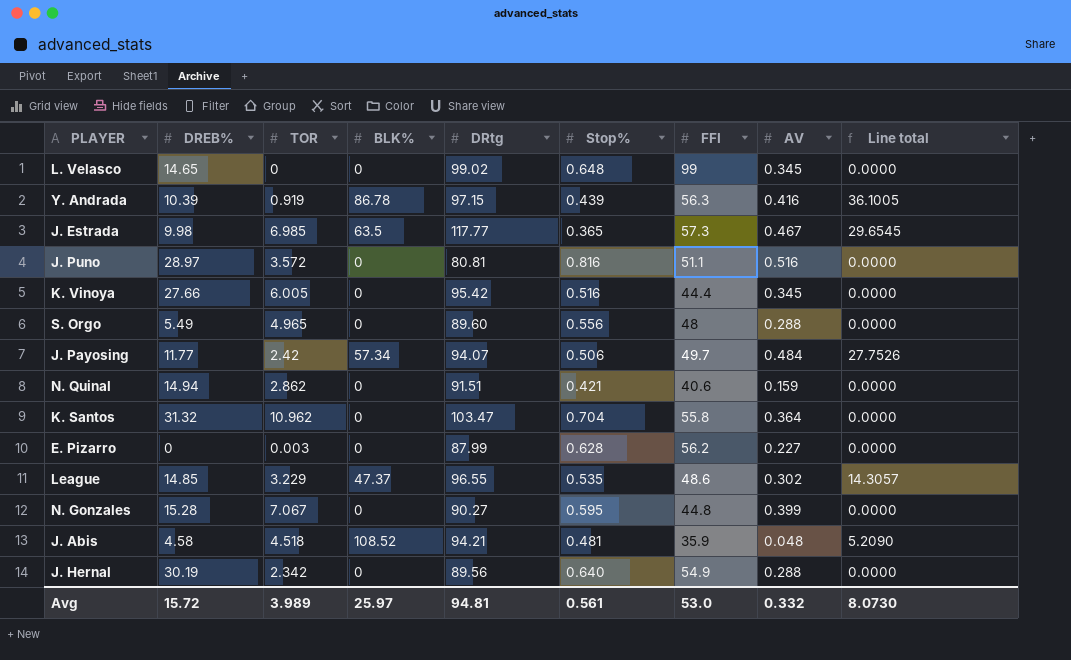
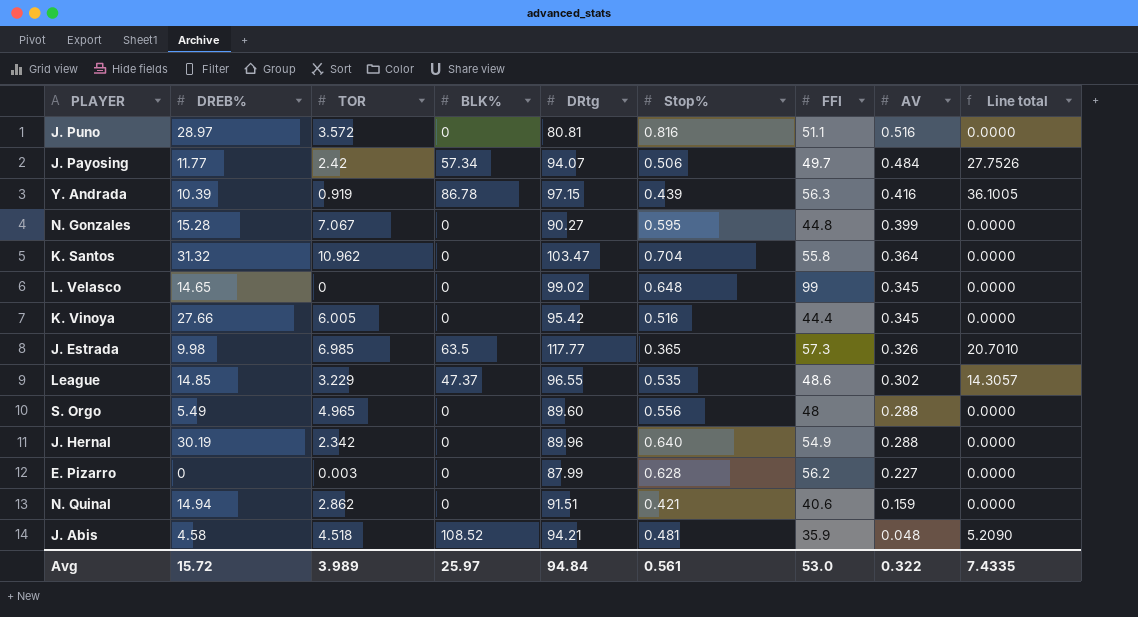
row order: none -> AV descending
J. Estrada | AV: 0.467 -> 0.326
J. Estrada | Line total: 29.6545 -> 20.7010
J. Hernal | DRtg: 89.56 -> 89.96
Avg | DRtg: 94.81 -> 94.84
Avg | AV: 0.332 -> 0.322
Avg | Line total: 8.0730 -> 7.4335

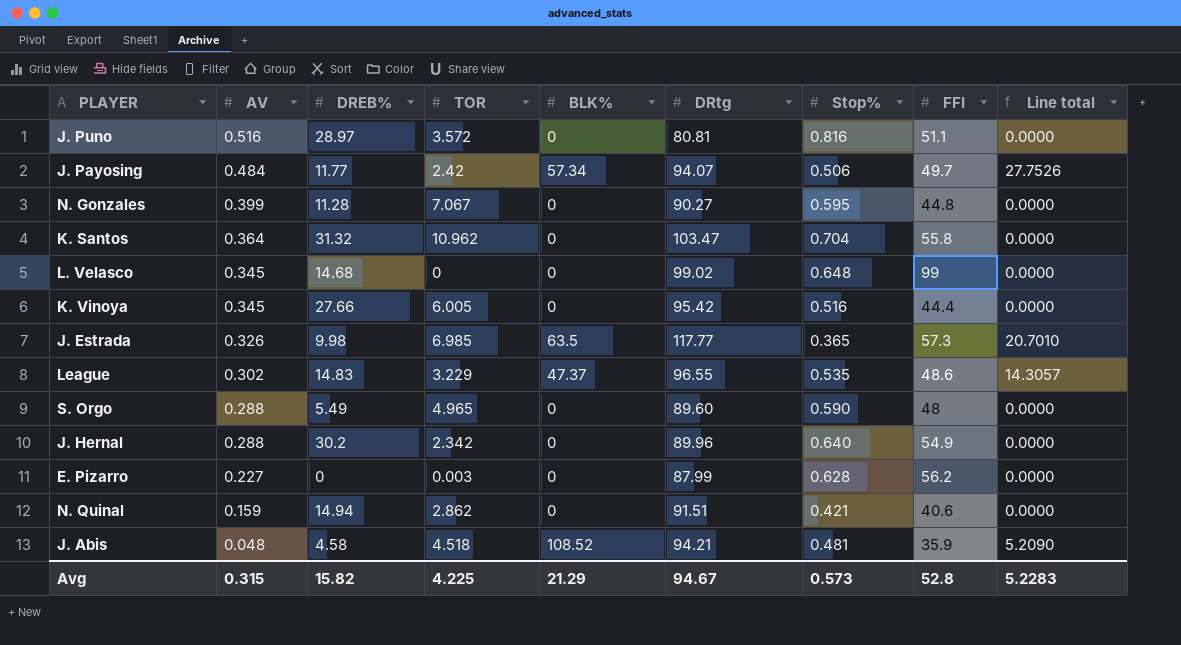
column AV | position: 8 -> 2
row Y. Andrada: 10.39 | 0.919 | 86.78 | 97.15 | 0.439 | 56.3 | 0.416 | 36.1005 -> none
N. Gonzales | DREB%: 15.28 -> 11.28
L. Velasco | DREB%: 14.65 -> 14.68
League | DREB%: 14.85 -> 14.83
S. Orgo | Stop%: 0.556 -> 0.590
J. Hernal | DREB%: 30.19 -> 30.2
Avg | AV: 0.322 -> 0.315
Avg | DREB%: 15.72 -> 15.82
Avg | TOR: 3.989 -> 4.225
Avg | BLK%: 25.97 -> 21.29
Avg | DRtg: 94.84 -> 94.67
Avg | Stop%: 0.561 -> 0.573
Avg | FFI: 53.0 -> 52.8
Avg | Line total: 7.4335 -> 5.2283

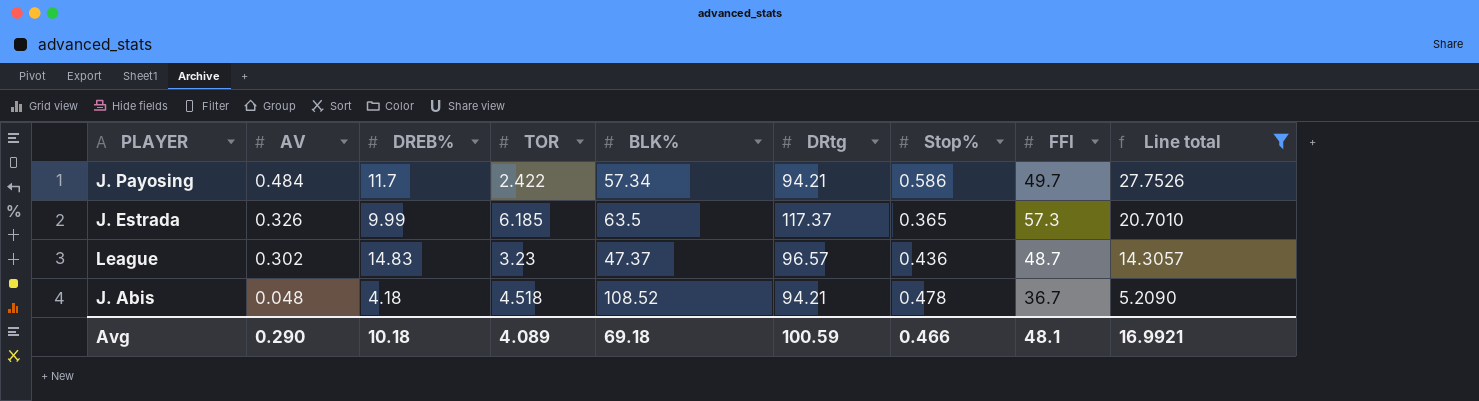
filter: none -> Line total != 0.0000
J. Payosing | DREB%: 11.77 -> 11.7
J. Payosing | TOR: 2.42 -> 2.422
J. Payosing | DRtg: 94.07 -> 94.21
J. Payosing | Stop%: 0.506 -> 0.586
J. Estrada | DREB%: 9.98 -> 9.99
J. Estrada | TOR: 6.985 -> 6.185
J. Estrada | DRtg: 117.77 -> 117.37
League | TOR: 3.229 -> 3.23
League | DRtg: 96.55 -> 96.57
League | Stop%: 0.535 -> 0.436
League | FFI: 48.6 -> 48.7
J. Abis | DREB%: 4.58 -> 4.18
J. Abis | Stop%: 0.481 -> 0.478
J. Abis | FFI: 35.9 -> 36.7
Avg | AV: 0.315 -> 0.290
Avg | DREB%: 15.82 -> 10.18
Avg | TOR: 4.225 -> 4.089
Avg | BLK%: 21.29 -> 69.18
Avg | DRtg: 94.67 -> 100.59
Avg | Stop%: 0.573 -> 0.466
Avg | FFI: 52.8 -> 48.1
Avg | Line total: 5.2283 -> 16.9921

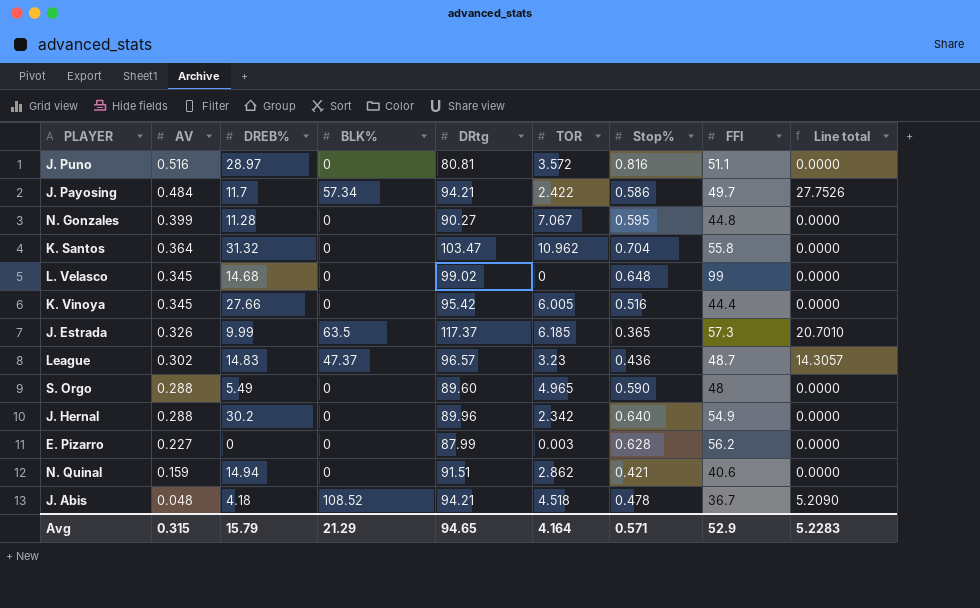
filter: Line total != 0.0000 -> none
column TOR | position: 4 -> 6
Avg | AV: 0.290 -> 0.315
Avg | DREB%: 10.18 -> 15.79
Avg | BLK%: 69.18 -> 21.29
Avg | DRtg: 100.59 -> 94.65
Avg | TOR: 4.089 -> 4.164
Avg | Stop%: 0.466 -> 0.571
Avg | FFI: 48.1 -> 52.9
Avg | Line total: 16.9921 -> 5.2283

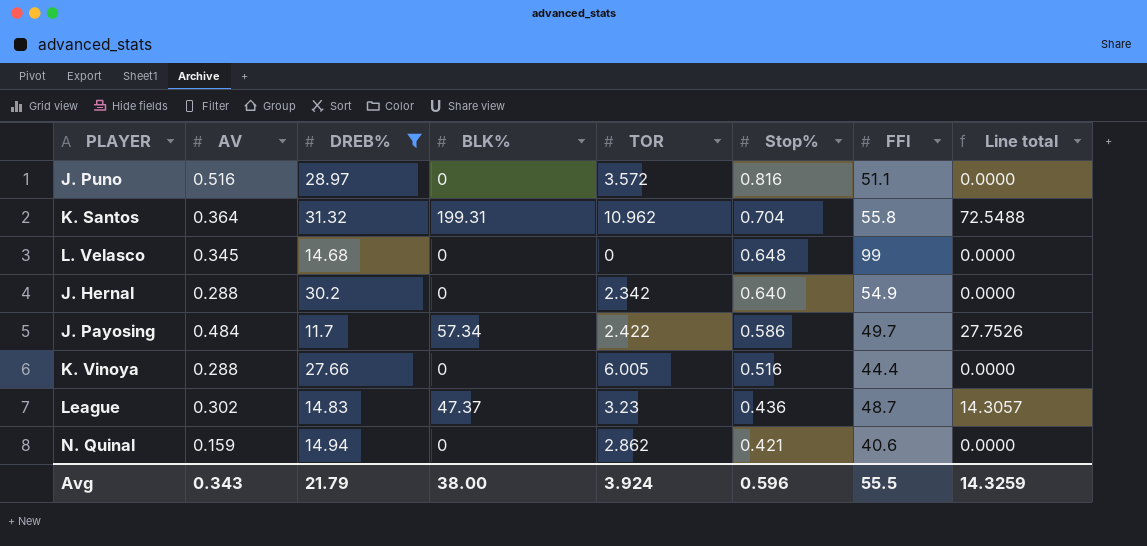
filter: none -> DREB% >= 11.7
row order: AV descending -> Stop% descending
column DRtg | position: 5 -> none
K. Santos | BLK%: 0 -> 199.31
K. Santos | Line total: 0.0000 -> 72.5488
K. Vinoya | AV: 0.345 -> 0.288
Avg | AV: 0.315 -> 0.343
Avg | DREB%: 15.79 -> 21.79
Avg | BLK%: 21.29 -> 38.00
Avg | TOR: 4.164 -> 3.924
Avg | Stop%: 0.571 -> 0.596
Avg | FFI: 52.9 -> 55.5
Avg | Line total: 5.2283 -> 14.3259

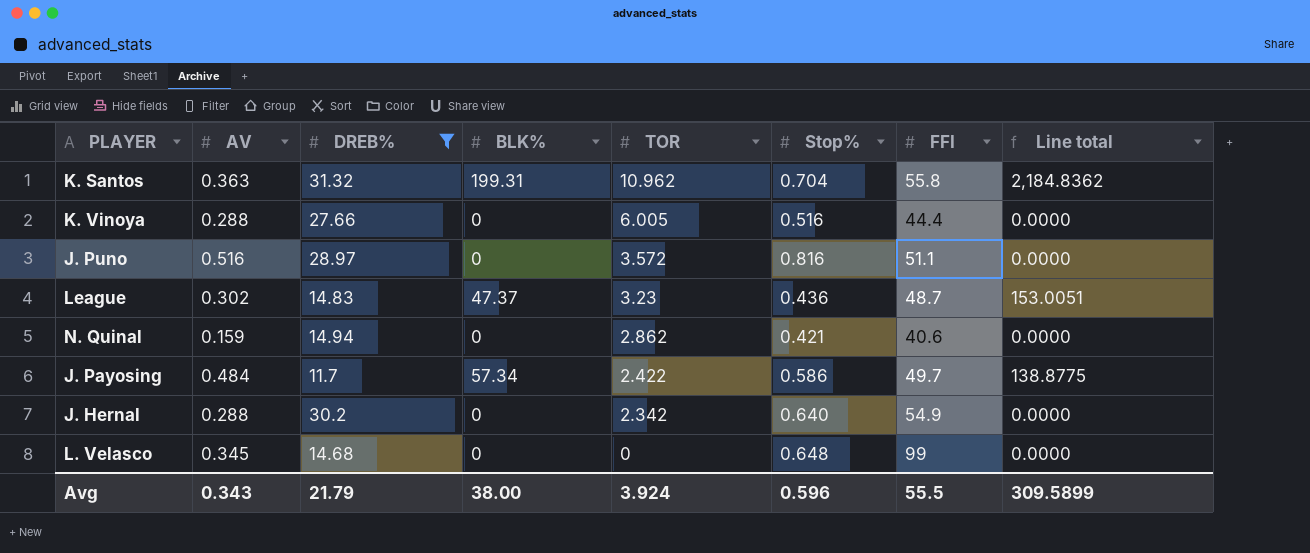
row order: Stop% descending -> TOR descending
column Line total | formula: [AV] * [BLK%] -> [BLK%] * [TOR]
K. Santos | AV: 0.364 -> 0.363
Avg | Line total: 14.3259 -> 309.5899

